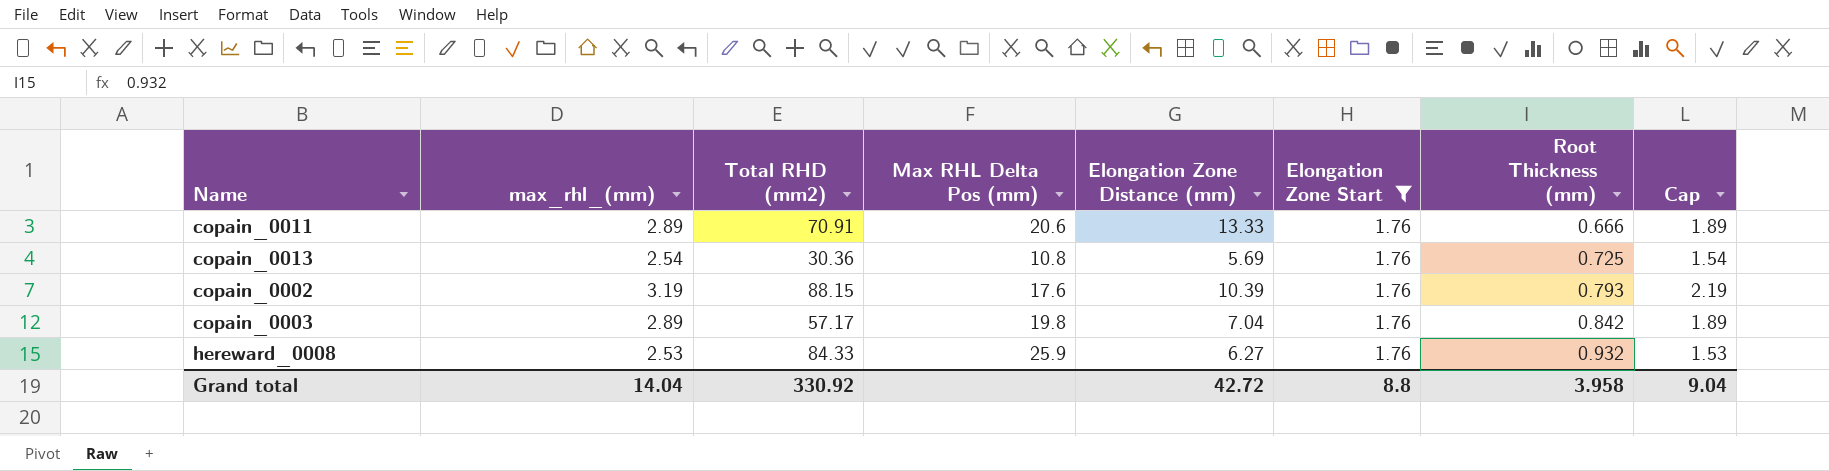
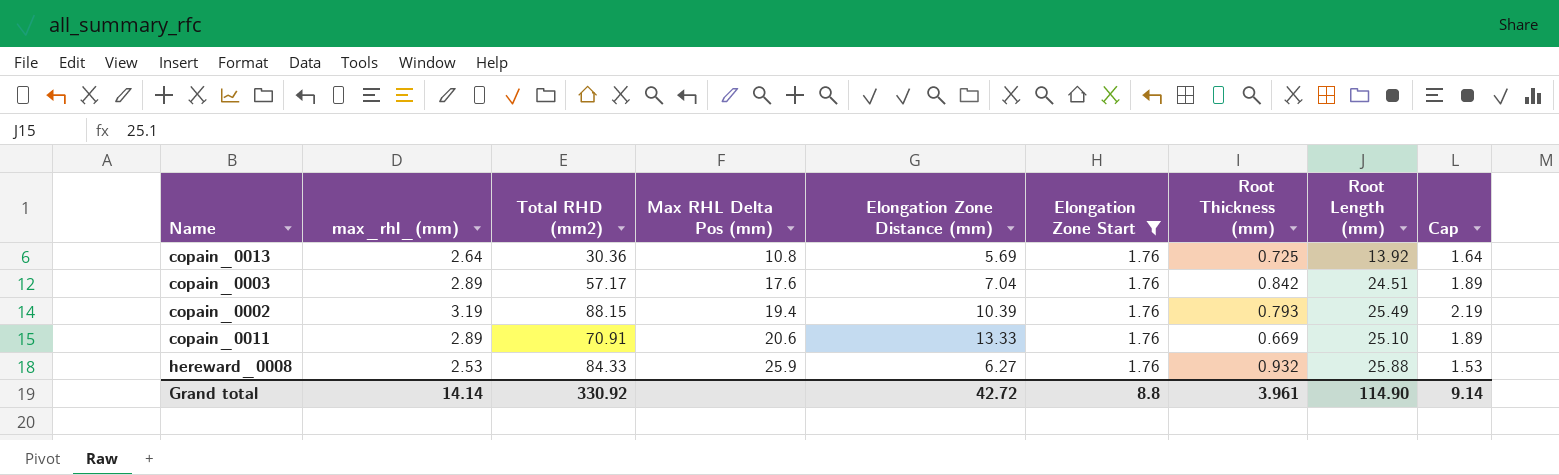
row order: Root Thickness (mm) ascending -> Max RHL Delta Pos (mm) ascending
column Root Length (mm) | position: none -> 8
copain_0013 | max_rhl_(mm): 2.54 -> 2.64
copain_0013 | Cap: 1.54 -> 1.64
copain_0003 | Max RHL Delta Pos (mm): 19.8 -> 17.6
copain_0002 | Max RHL Delta Pos (mm): 17.6 -> 19.4
copain_0011 | Root Thickness (mm): 0.666 -> 0.669
Grand total | max_rhl_(mm): 14.04 -> 14.14
Grand total | Root Thickness (mm): 3.958 -> 3.961
Grand total | Cap: 9.04 -> 9.14

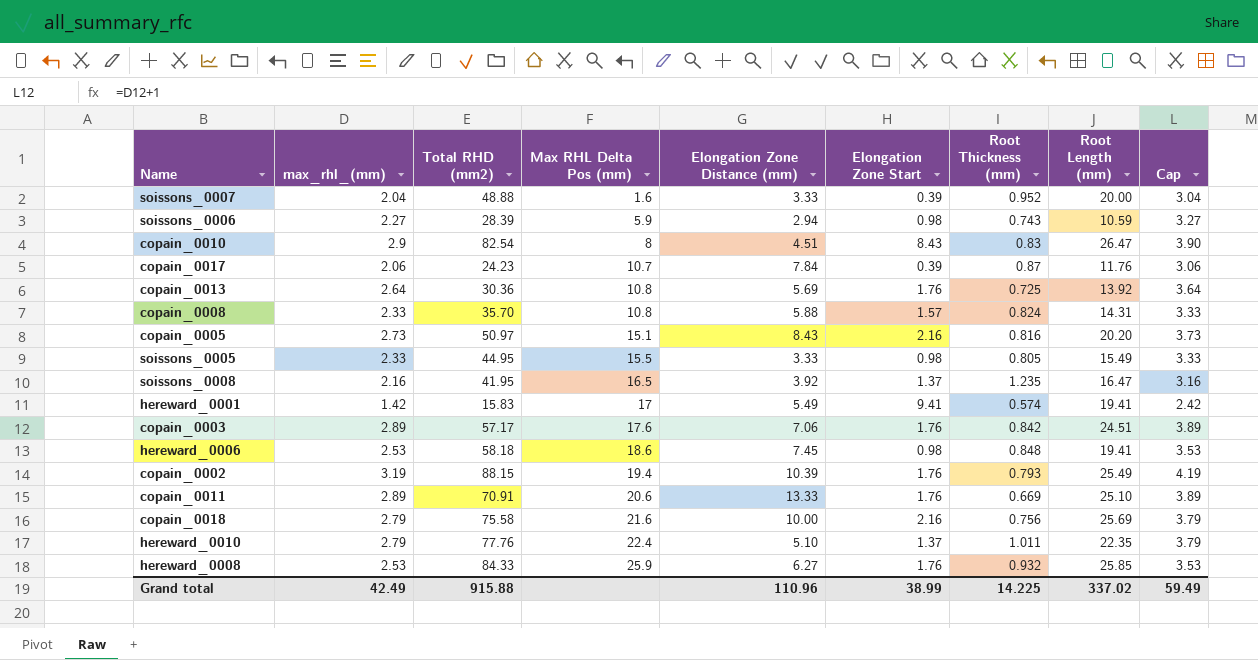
filter: Elongation Zone Start = 1.76 -> none
column Cap | formula: [max_rhl_(mm)] - 1 -> [max_rhl_(mm)] + 1
copain_0003 | Elongation Zone Distance (mm): 7.04 -> 7.06
hereward_0008 | Root Length (mm): 25.88 -> 25.85
Grand total | max_rhl_(mm): 14.14 -> 42.49
Grand total | Total RHD (mm2): 330.92 -> 915.88
Grand total | Elongation Zone Distance (mm): 42.72 -> 110.96
Grand total | Elongation Zone Start: 8.8 -> 38.99
Grand total | Root Thickness (mm): 3.961 -> 14.225
Grand total | Root Length (mm): 114.90 -> 337.02
Grand total | Cap: 9.14 -> 59.49

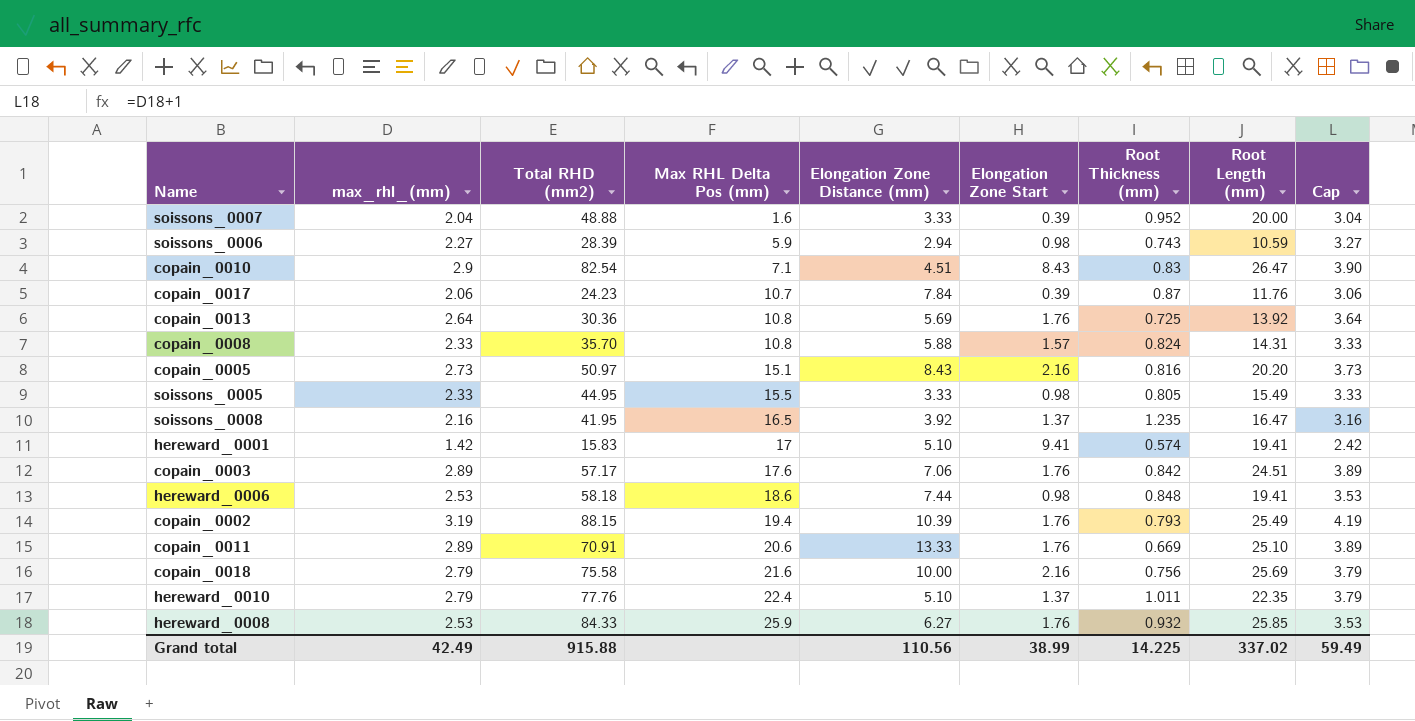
copain_0010 | Max RHL Delta Pos (mm): 8 -> 7.1
hereward_0001 | Elongation Zone Distance (mm): 5.49 -> 5.10
hereward_0006 | Elongation Zone Distance (mm): 7.45 -> 7.44
Grand total | Elongation Zone Distance (mm): 110.96 -> 110.56

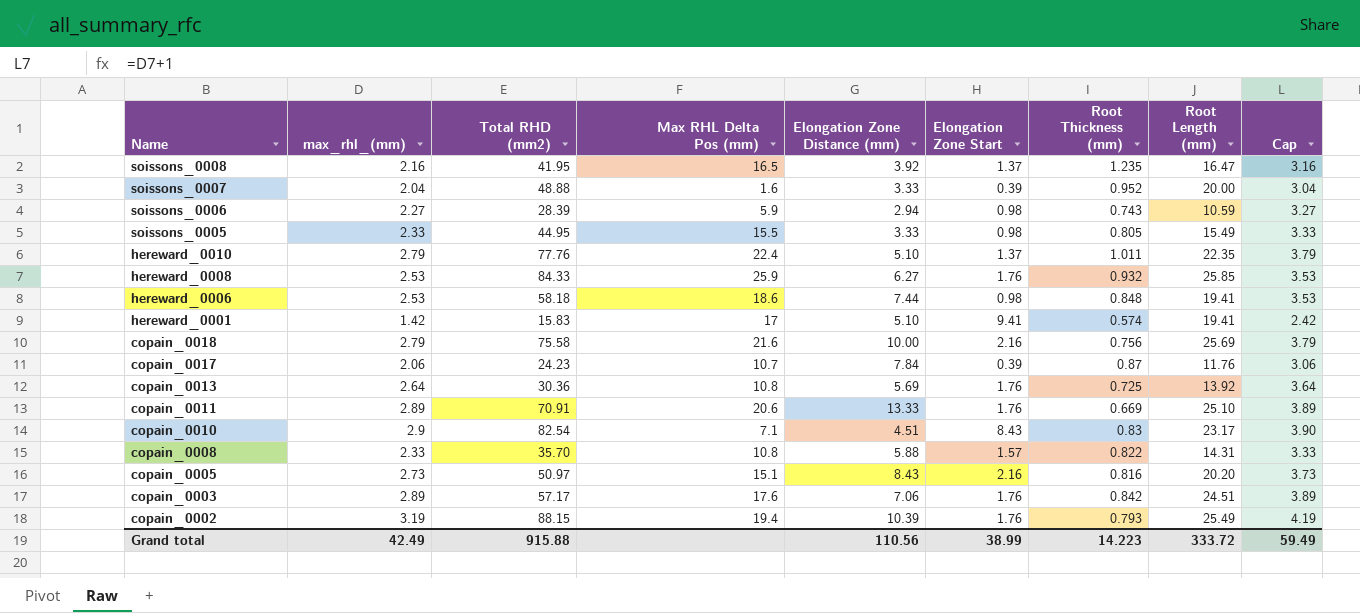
row order: Max RHL Delta Pos (mm) ascending -> Name descending
copain_0010 | Root Length (mm): 26.47 -> 23.17
copain_0008 | Root Thickness (mm): 0.824 -> 0.822
Grand total | Root Thickness (mm): 14.225 -> 14.223
Grand total | Root Length (mm): 337.02 -> 333.72

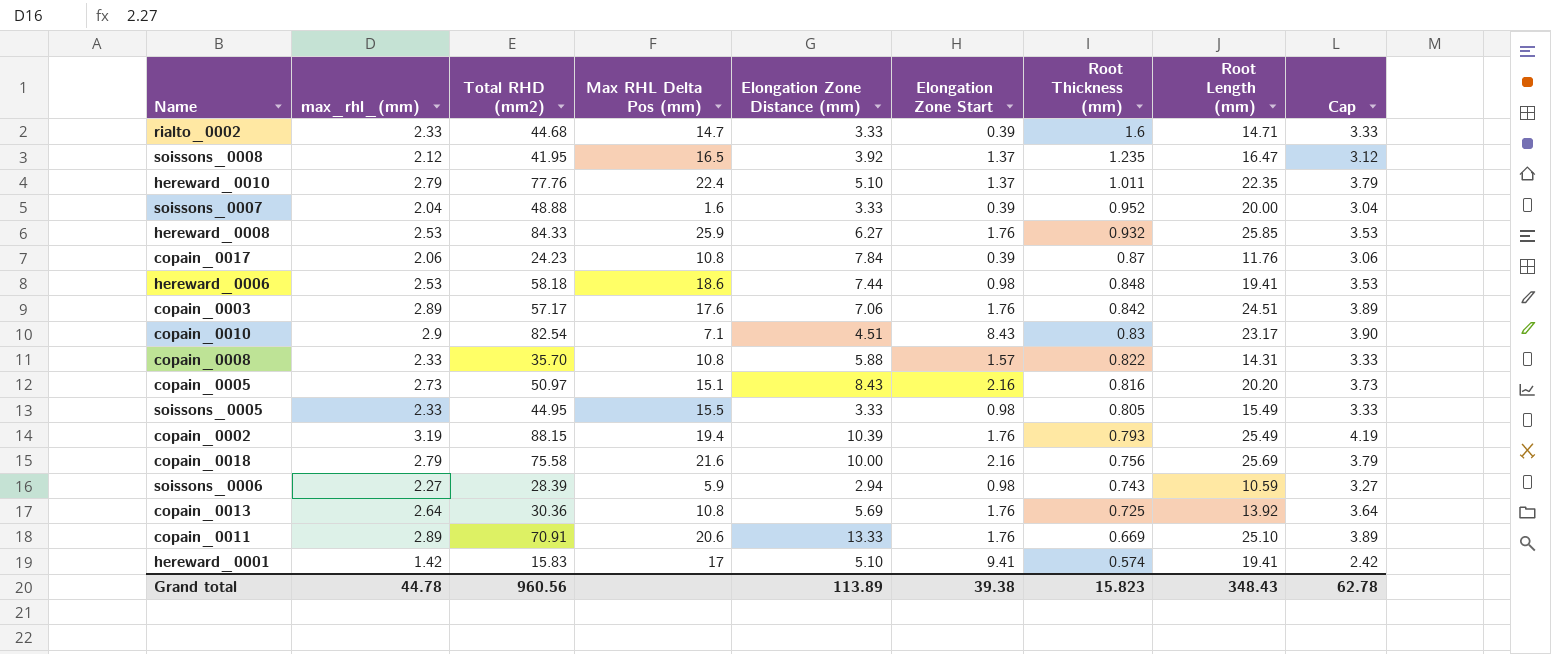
row order: Name descending -> Root Thickness (mm) descending
row rialto_0002: none -> 2.33 | 44.68 | 14.7 | 3.33 | 0.39 | 1.6 | 14.71 | 3.33
soissons_0008 | max_rhl_(mm): 2.16 -> 2.12
soissons_0008 | Cap: 3.16 -> 3.12
copain_0017 | Max RHL Delta Pos (mm): 10.7 -> 10.8
Grand total | max_rhl_(mm): 42.49 -> 44.78
Grand total | Total RHD (mm2): 915.88 -> 960.56
Grand total | Elongation Zone Distance (mm): 110.56 -> 113.89
Grand total | Elongation Zone Start: 38.99 -> 39.38
Grand total | Root Thickness (mm): 14.223 -> 15.823
Grand total | Root Length (mm): 333.72 -> 348.43
Grand total | Cap: 59.49 -> 62.78

